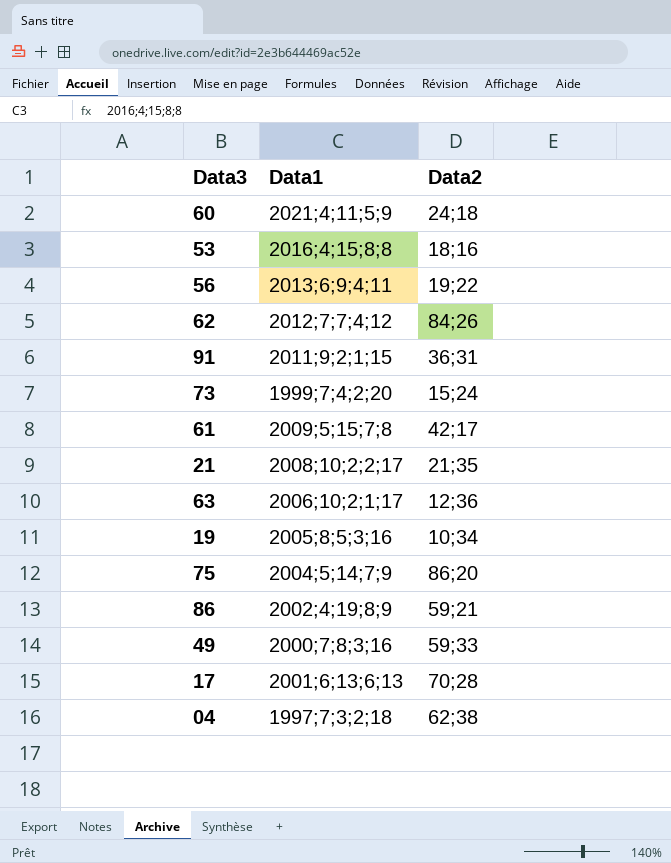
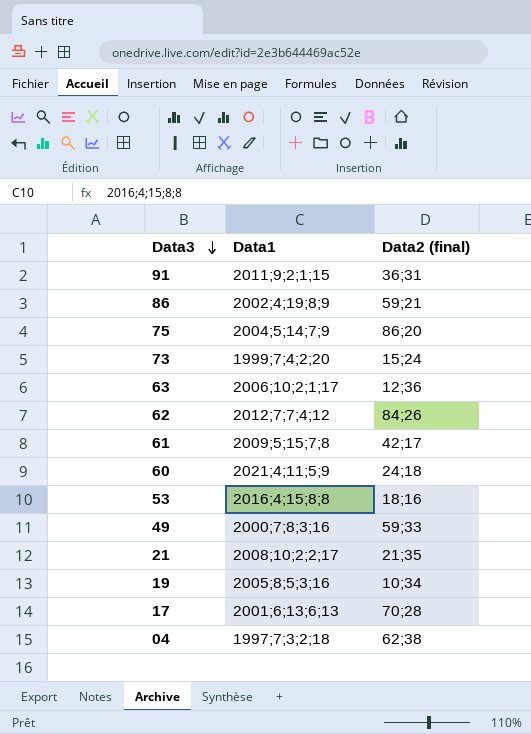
row order: none -> Data3 descending
column name: Data2 -> Data2 (final)
row 56: 2013;6;9;4;11 | 19;22 -> none

